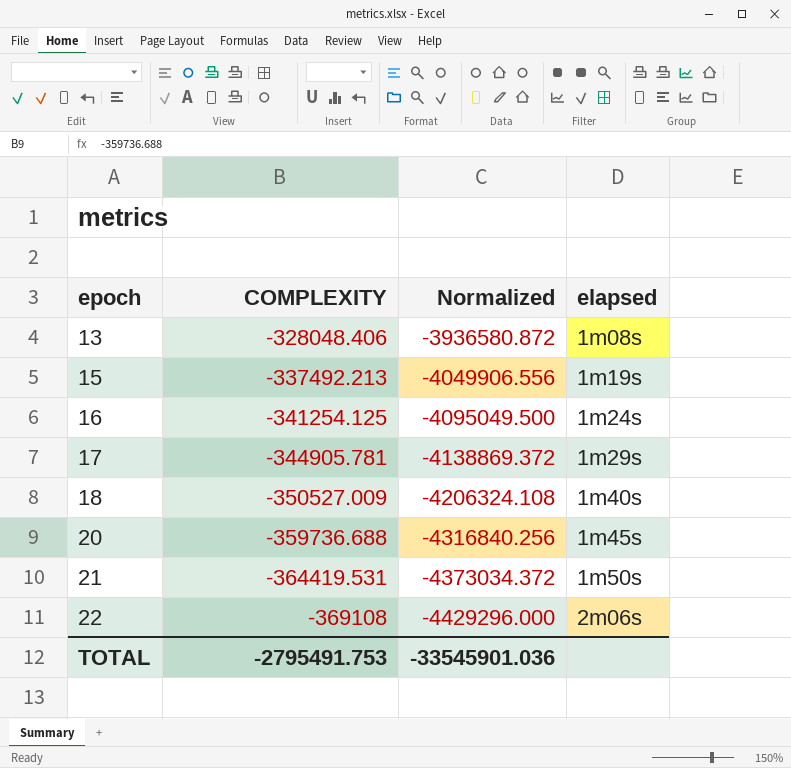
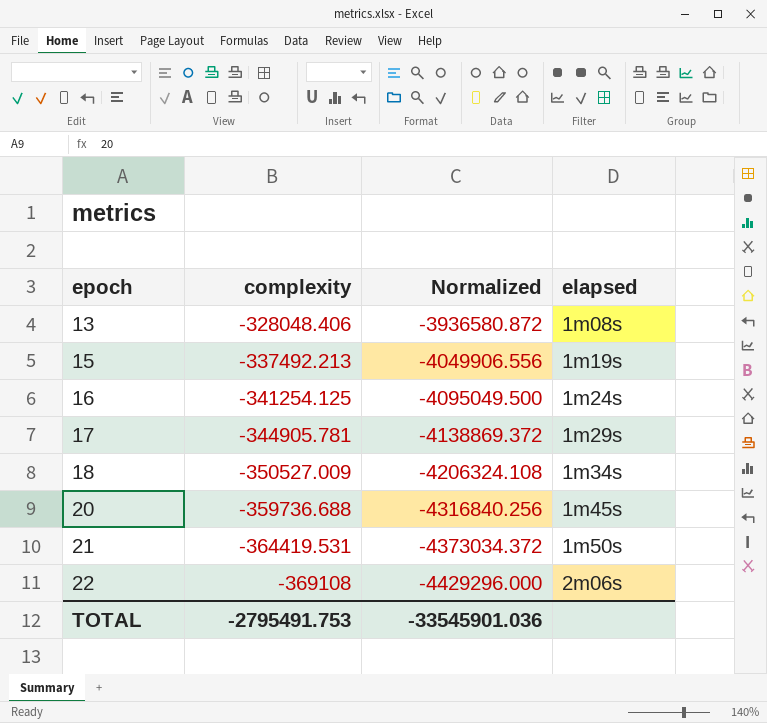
column name: COMPLEXITY -> complexity
18 | elapsed: 1m40s -> 1m34s

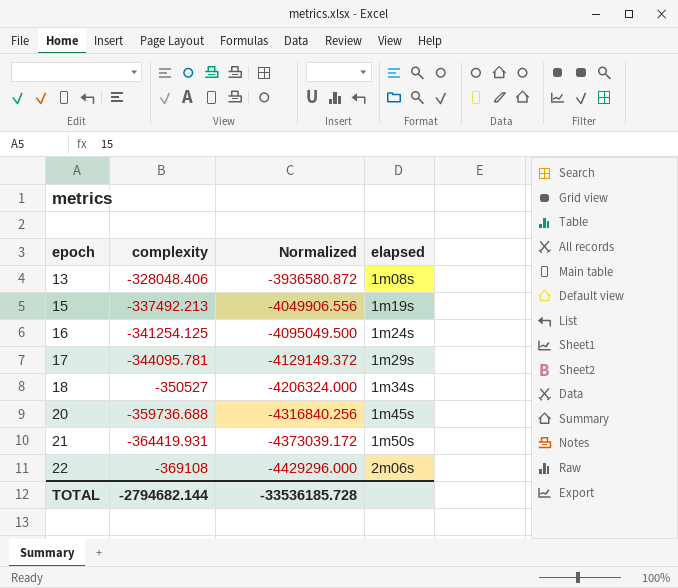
17 | complexity: -344905.781 -> -344095.781
17 | Normalized: -4138869.372 -> -4129149.372
18 | complexity: -350527.009 -> -350527
18 | Normalized: -4206324.108 -> -4206324.000
21 | complexity: -364419.531 -> -364419.931
21 | Normalized: -4373034.372 -> -4373039.172
TOTAL | complexity: -2795491.753 -> -2794682.144
TOTAL | Normalized: -33545901.036 -> -33536185.728

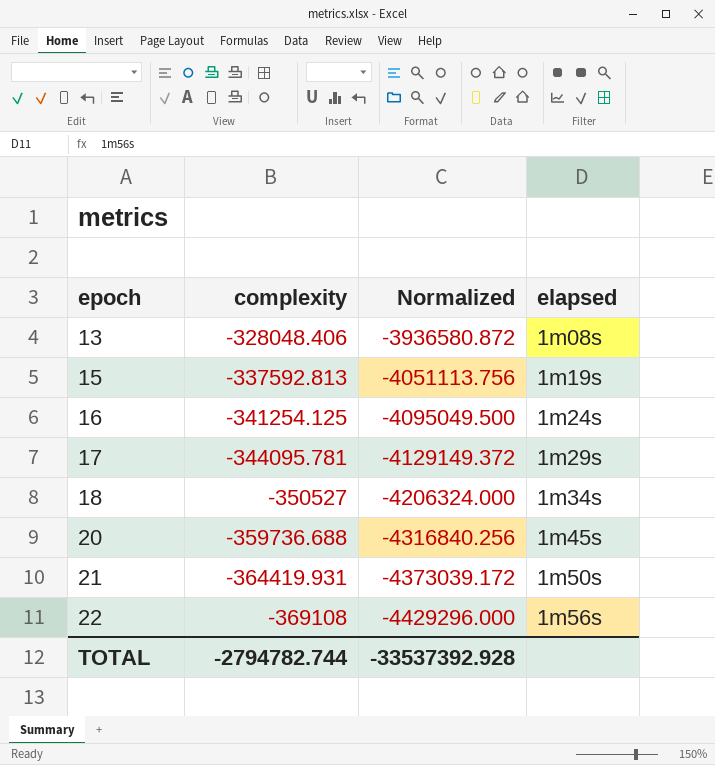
15 | complexity: -337492.213 -> -337592.813
15 | Normalized: -4049906.556 -> -4051113.756
22 | elapsed: 2m06s -> 1m56s
TOTAL | complexity: -2794682.144 -> -2794782.744
TOTAL | Normalized: -33536185.728 -> -33537392.928

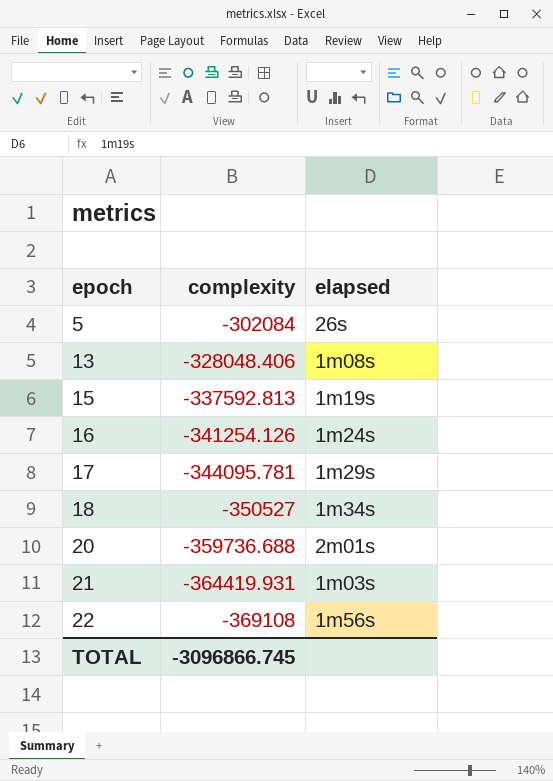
column Normalized | formula: [complexity] * 12 -> none
row 5: none -> -302084 | 26s
16 | complexity: -341254.125 -> -341254.126
20 | elapsed: 1m45s -> 2m01s
21 | elapsed: 1m50s -> 1m03s
TOTAL | complexity: -2794782.744 -> -3096866.745

